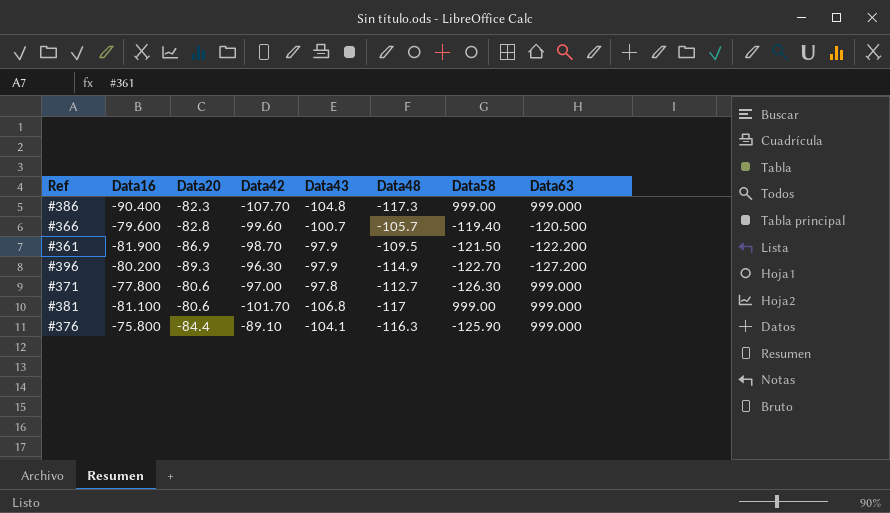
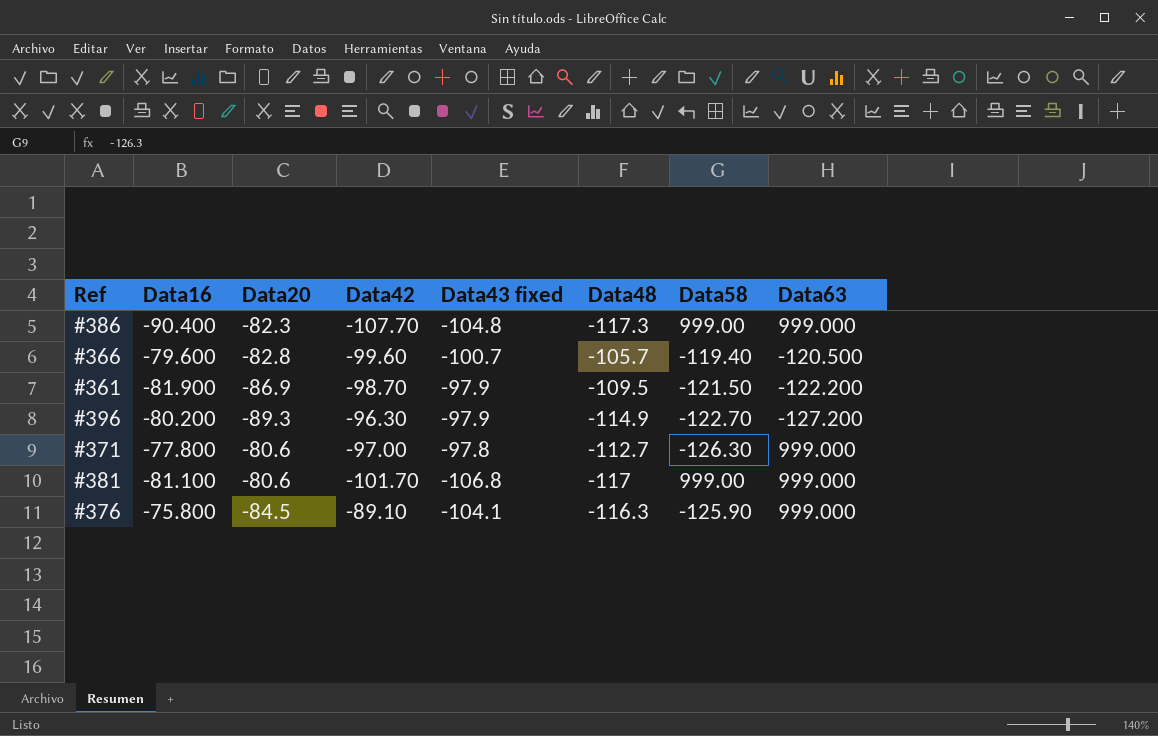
column name: Data43 -> Data43 fixed
#376 | Data20: -84.4 -> -84.5

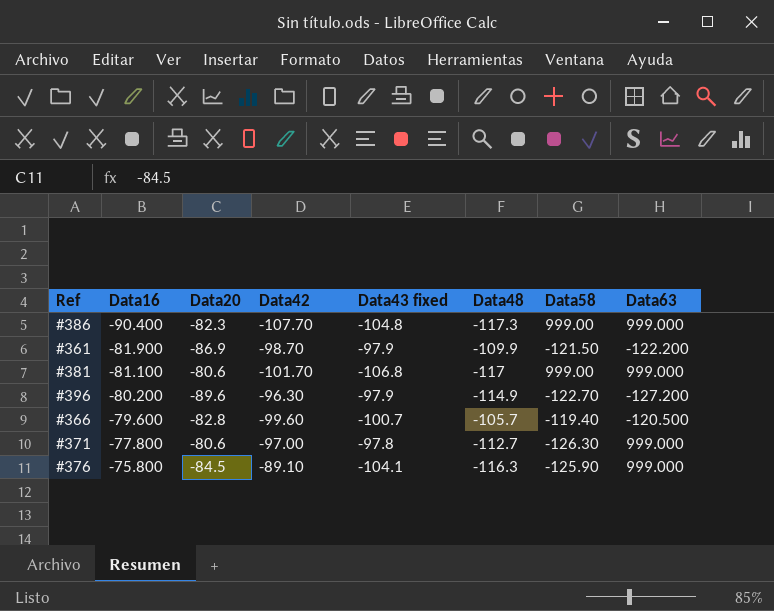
row order: none -> Data16 ascending
#361 | Data48: -109.5 -> -109.9
#396 | Data20: -89.3 -> -89.6

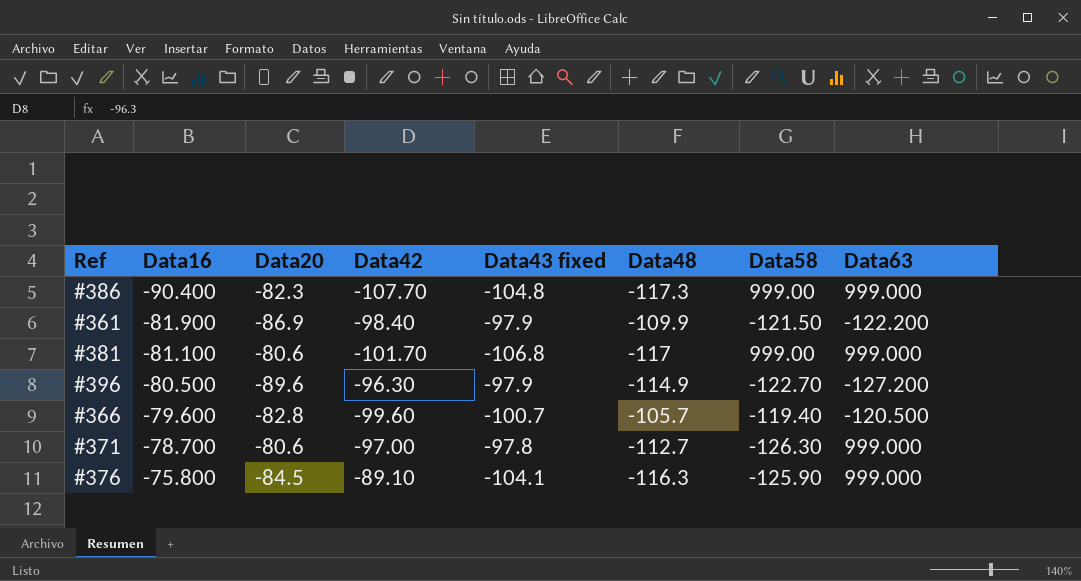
#361 | Data42: -98.70 -> -98.40
#396 | Data16: -80.200 -> -80.500
#371 | Data16: -77.800 -> -78.700

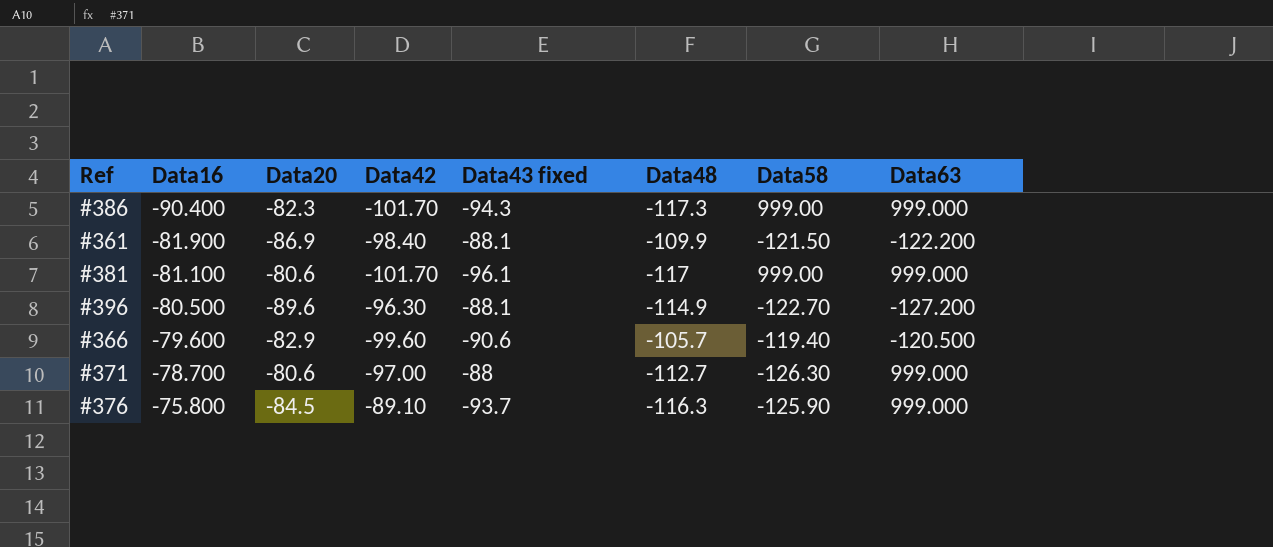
#386 | Data42: -107.70 -> -101.70
#386 | Data43 fixed: -104.8 -> -94.3
#361 | Data43 fixed: -97.9 -> -88.1
#381 | Data43 fixed: -106.8 -> -96.1
#396 | Data43 fixed: -97.9 -> -88.1
#366 | Data20: -82.8 -> -82.9
#366 | Data43 fixed: -100.7 -> -90.6
#371 | Data43 fixed: -97.8 -> -88
#376 | Data43 fixed: -104.1 -> -93.7

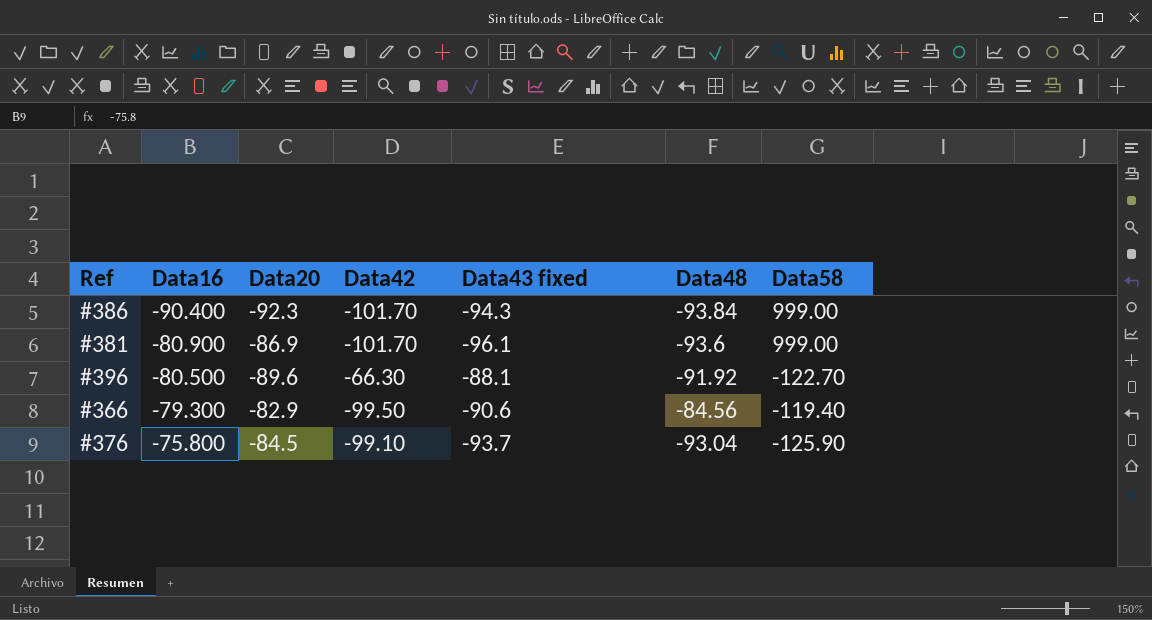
column Data63 | position: 8 -> none
row #361: -81.900 | -86.9 | -98.40 | -88.1 | -109.9 | -121.50 | -122.200 -> none
row #371: -78.700 | -80.6 | -97.00 | -88 | -112.7 | -126.30 | 999.000 -> none
#386 | Data20: -82.3 -> -92.3
#386 | Data48: -117.3 -> -93.84
#381 | Data16: -81.100 -> -80.900
#381 | Data20: -80.6 -> -86.9
#381 | Data48: -117 -> -93.6
#396 | Data42: -96.30 -> -66.30
#396 | Data48: -114.9 -> -91.92
#366 | Data16: -79.600 -> -79.300
#366 | Data42: -99.60 -> -99.50
#366 | Data48: -105.7 -> -84.56
#376 | Data42: -89.10 -> -99.10
#376 | Data48: -116.3 -> -93.04

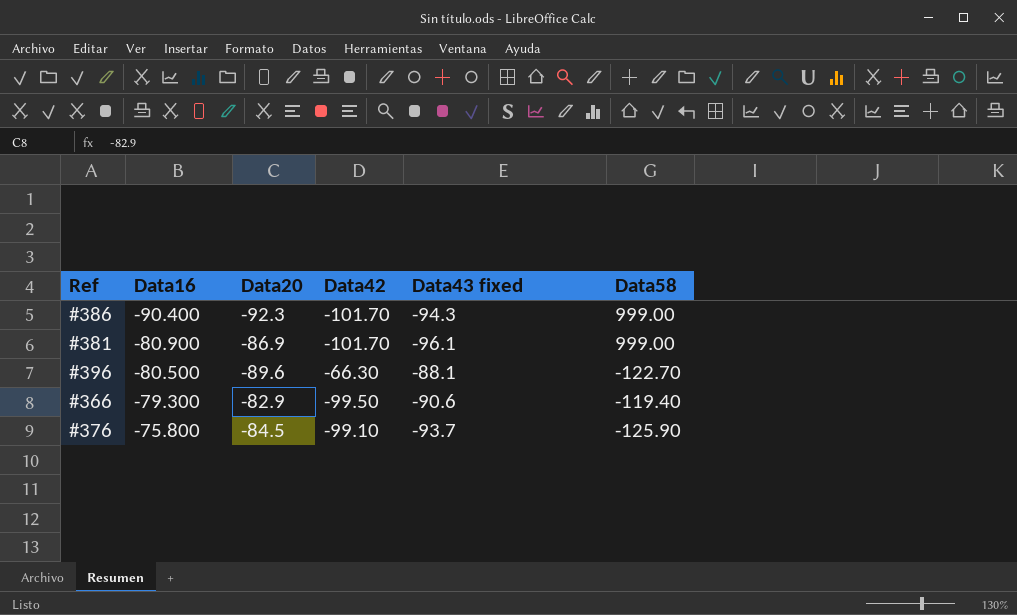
column Data48 | position: 6 -> none

